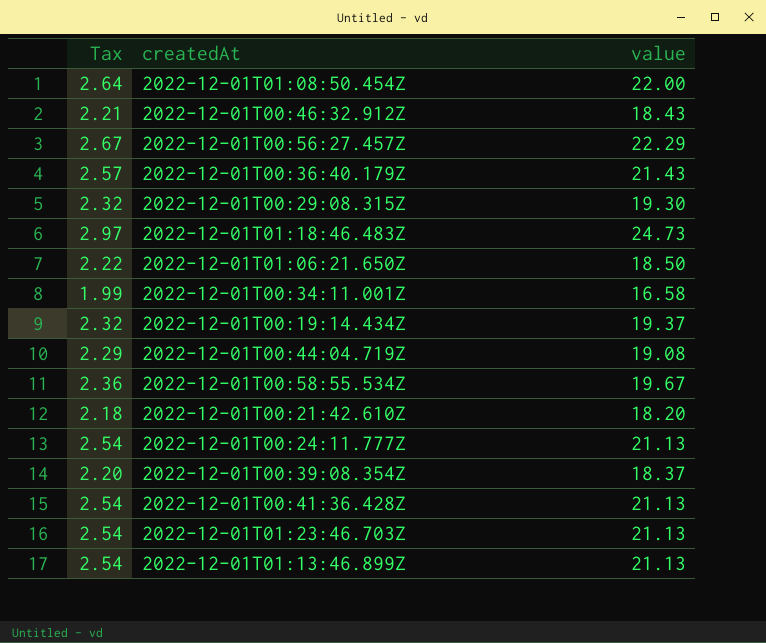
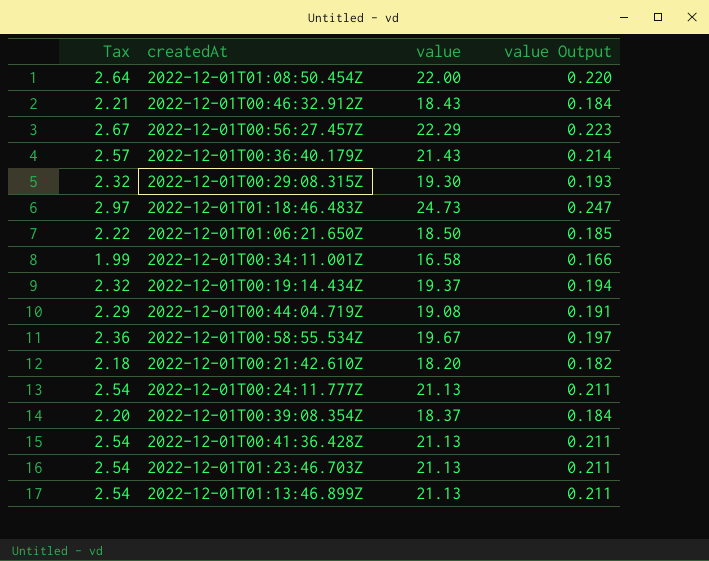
column value Output | formula: none -> [value] * 0.01

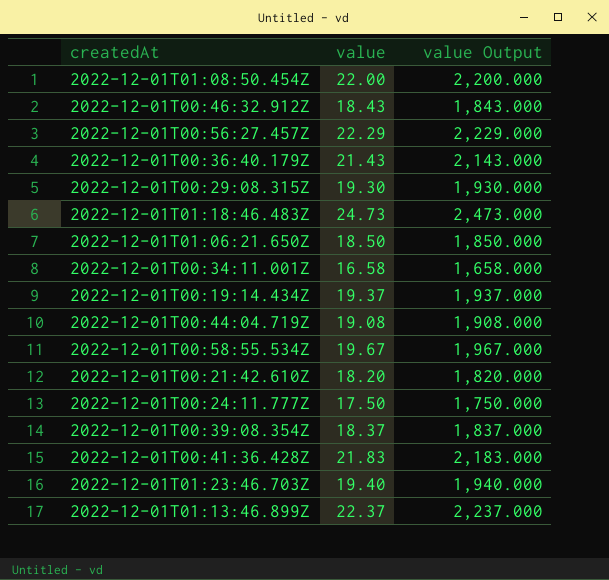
column Tax | formula: [value] * 0.12 -> none
column value Output | formula: [value] * 0.01 -> [value] * 100
2022-12-01T00:24:11.777Z | value: 21.13 -> 17.50
2022-12-01T00:41:36.428Z | value: 21.13 -> 21.83
2022-12-01T01:23:46.703Z | value: 21.13 -> 19.40
2022-12-01T01:13:46.899Z | value: 21.13 -> 22.37

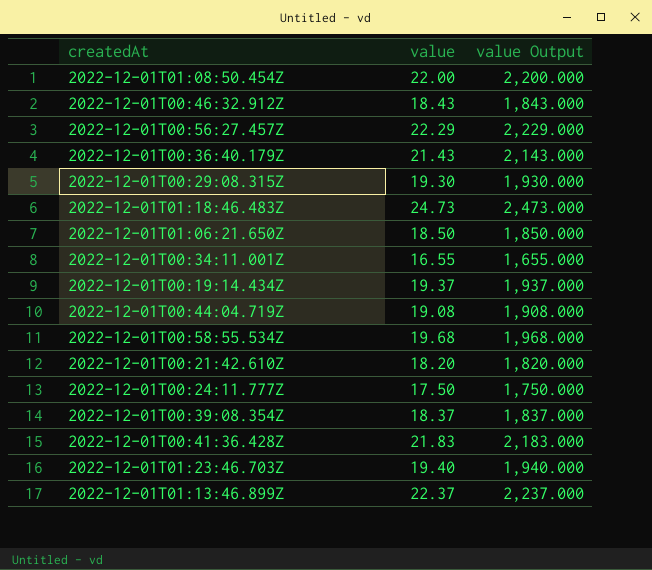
2022-12-01T00:34:11.001Z | value: 16.58 -> 16.55
2022-12-01T00:34:11.001Z | value Output: 1,658.000 -> 1,655.000
2022-12-01T00:58:55.534Z | value: 19.67 -> 19.68
2022-12-01T00:58:55.534Z | value Output: 1,967.000 -> 1,968.000

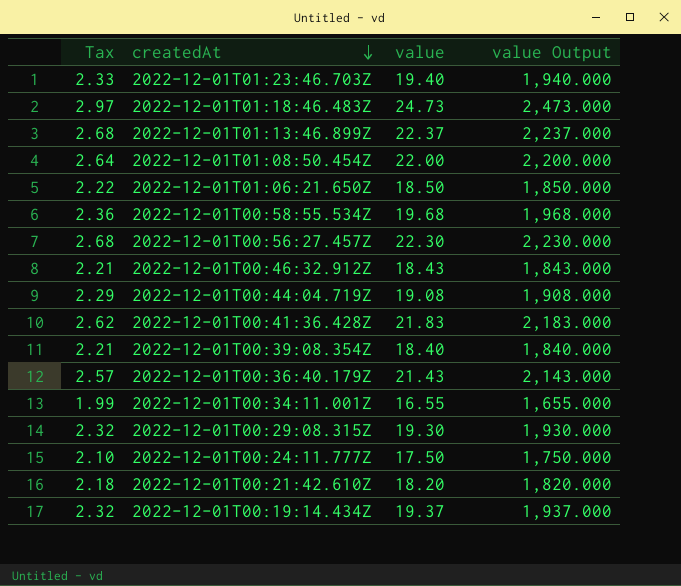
row order: none -> createdAt descending
column Tax | formula: none -> [value] * 0.12
2022-12-01T00:56:27.457Z | value: 22.29 -> 22.30
2022-12-01T00:56:27.457Z | value Output: 2,229.000 -> 2,230.000
2022-12-01T00:39:08.354Z | value: 18.37 -> 18.40
2022-12-01T00:39:08.354Z | value Output: 1,837.000 -> 1,840.000

